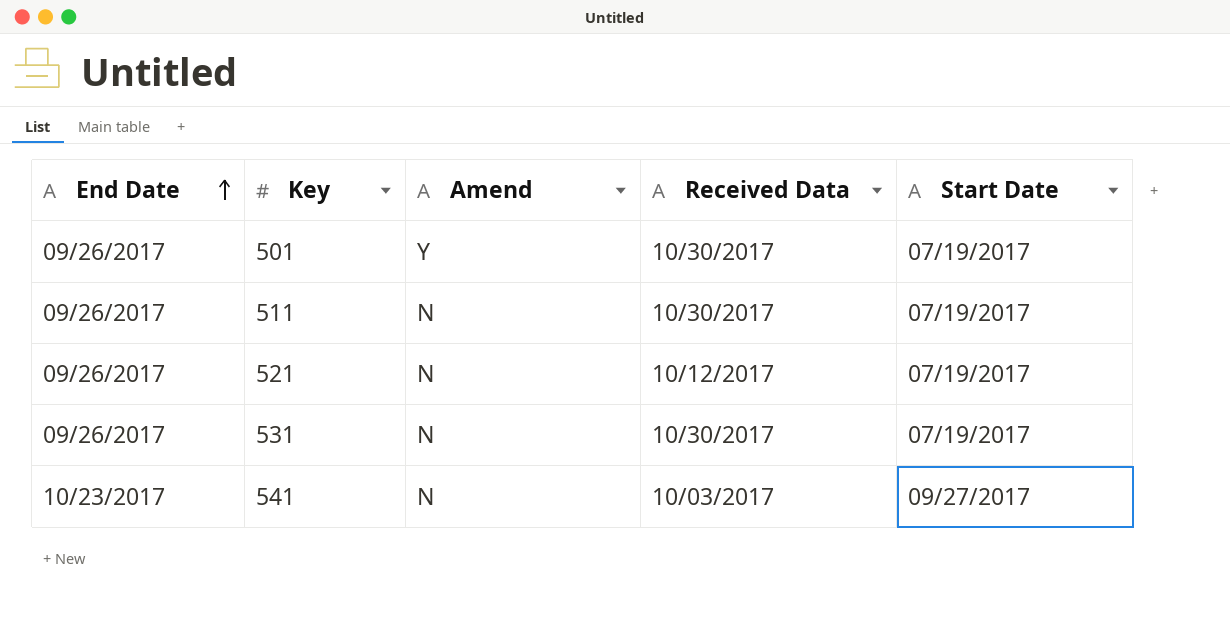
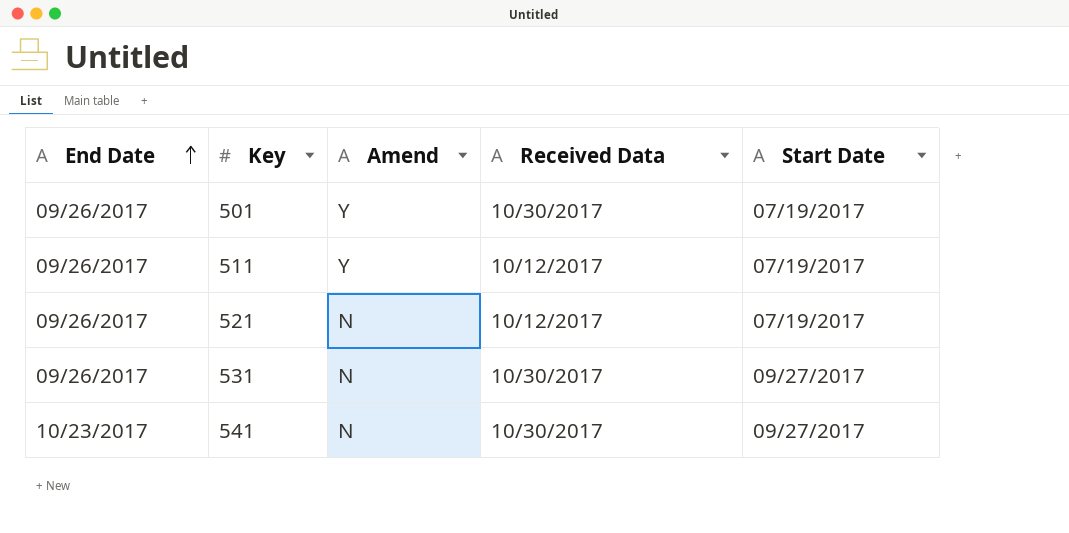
511 | Amend: N -> Y
511 | Received Data: 10/30/2017 -> 10/12/2017
531 | Start Date: 07/19/2017 -> 09/27/2017
541 | Received Data: 10/03/2017 -> 10/30/2017

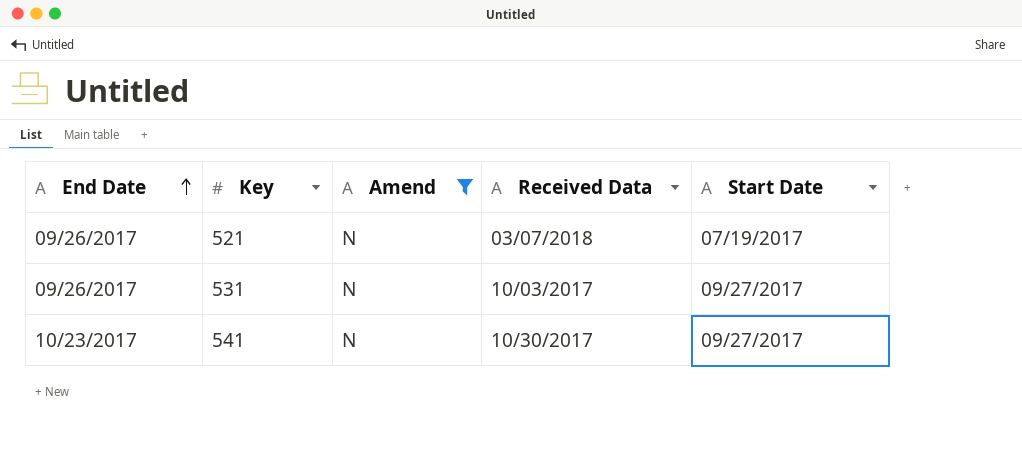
filter: none -> Amend = N
521 | Received Data: 10/12/2017 -> 03/07/2018
531 | Received Data: 10/30/2017 -> 10/03/2017

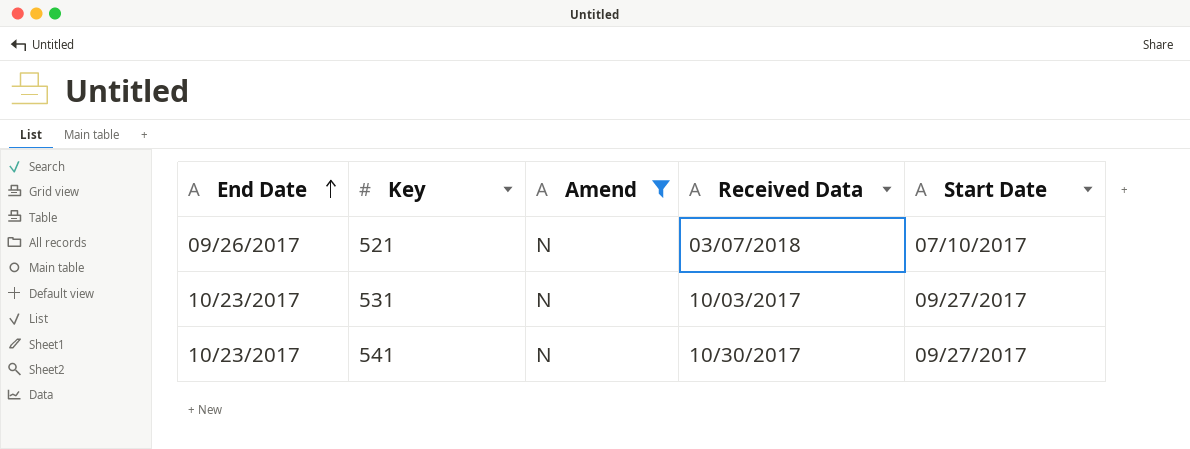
521 | Start Date: 07/19/2017 -> 07/10/2017
531 | End Date: 09/26/2017 -> 10/23/2017

